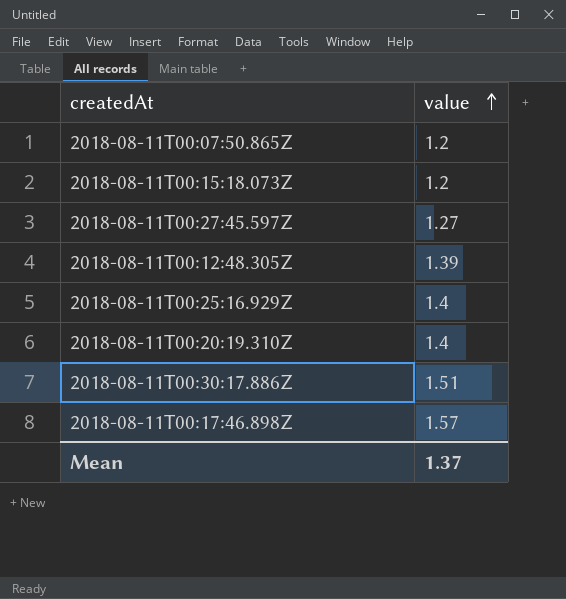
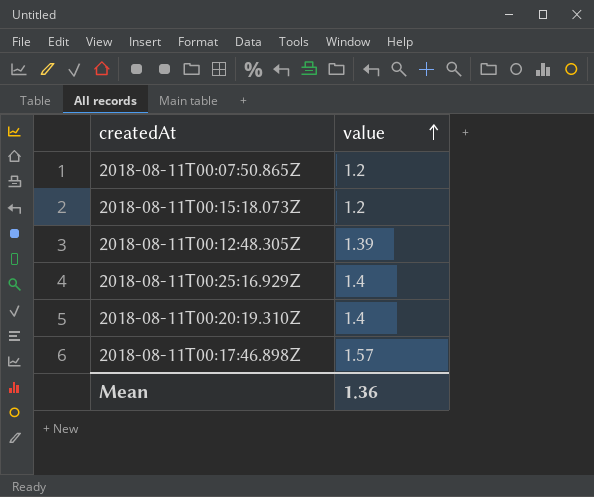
row 2018-08-11T00:27:45.597Z: 1.27 -> none
row 2018-08-11T00:30:17.886Z: 1.51 -> none
Mean | value: 1.37 -> 1.36

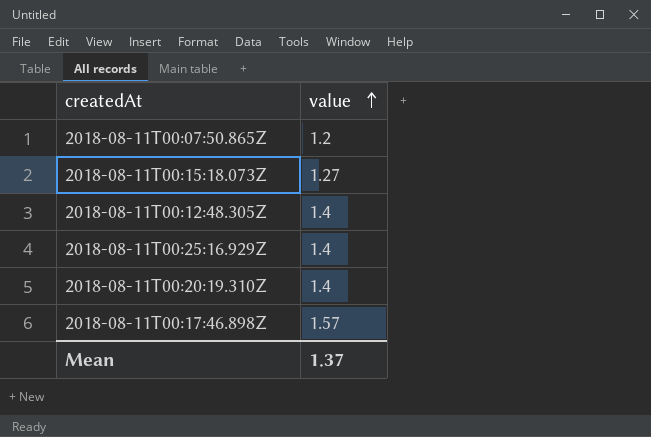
2018-08-11T00:15:18.073Z | value: 1.2 -> 1.27
2018-08-11T00:12:48.305Z | value: 1.39 -> 1.4
Mean | value: 1.36 -> 1.37

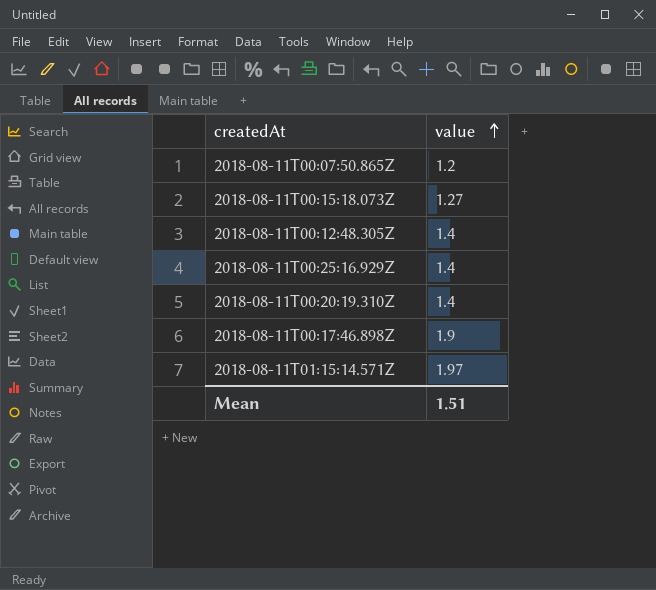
2018-08-11T00:17:46.898Z | value: 1.57 -> 1.9
row 2018-08-11T01:15:14.571Z: none -> 1.97
Mean | value: 1.37 -> 1.51

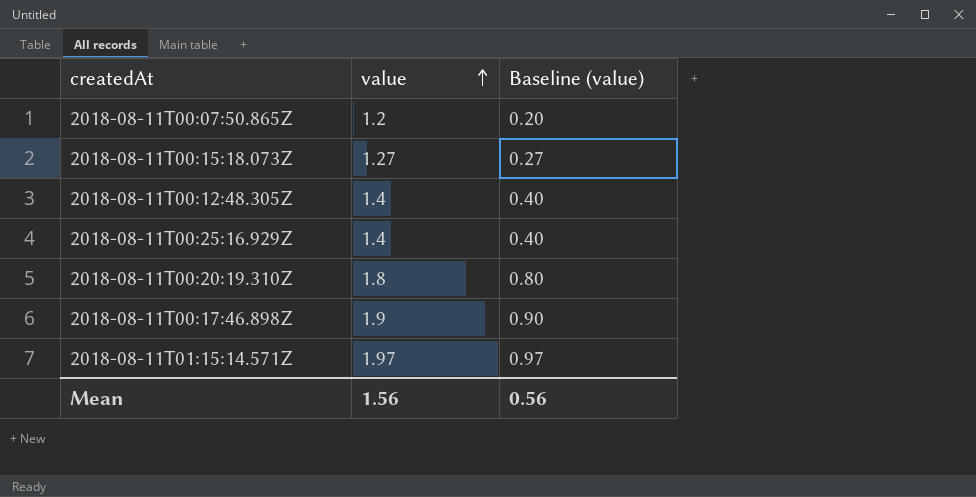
column Baseline (value) | formula: none -> [value] - 1
2018-08-11T00:20:19.310Z | value: 1.4 -> 1.8
Mean | value: 1.51 -> 1.56

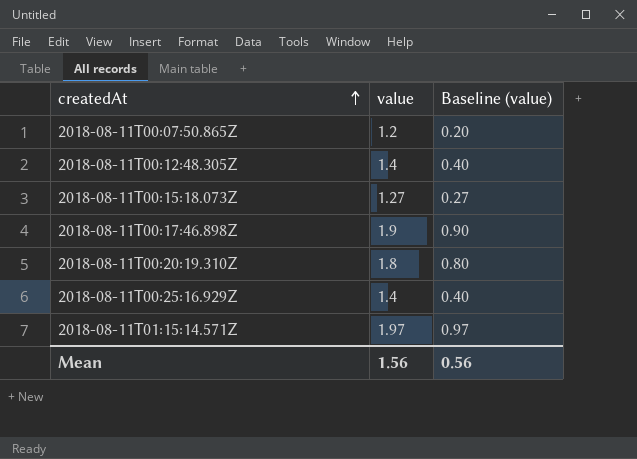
row order: value ascending -> createdAt ascending

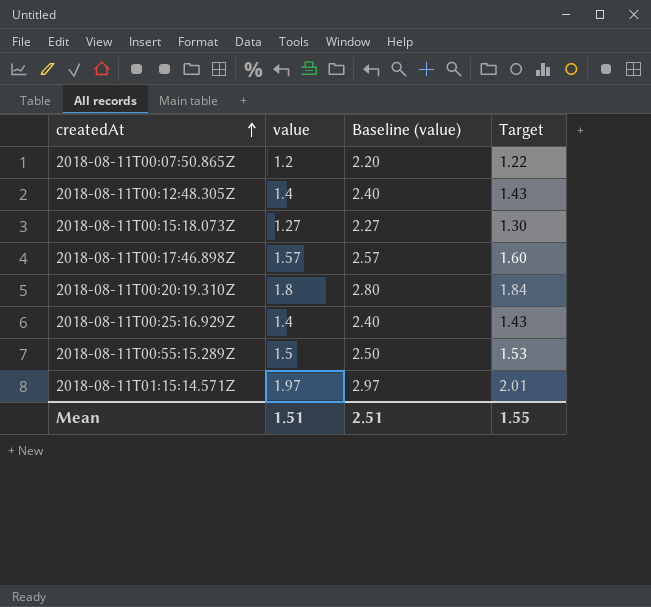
column Baseline (value) | formula: [value] - 1 -> [value] + 1
column Target | formula: none -> [value] * 1.02
2018-08-11T00:17:46.898Z | value: 1.9 -> 1.57
row 2018-08-11T00:55:15.289Z: none -> 1.5 | 2.50 | 1.53
Mean | value: 1.56 -> 1.51
Mean | Baseline (value): 0.56 -> 2.51

